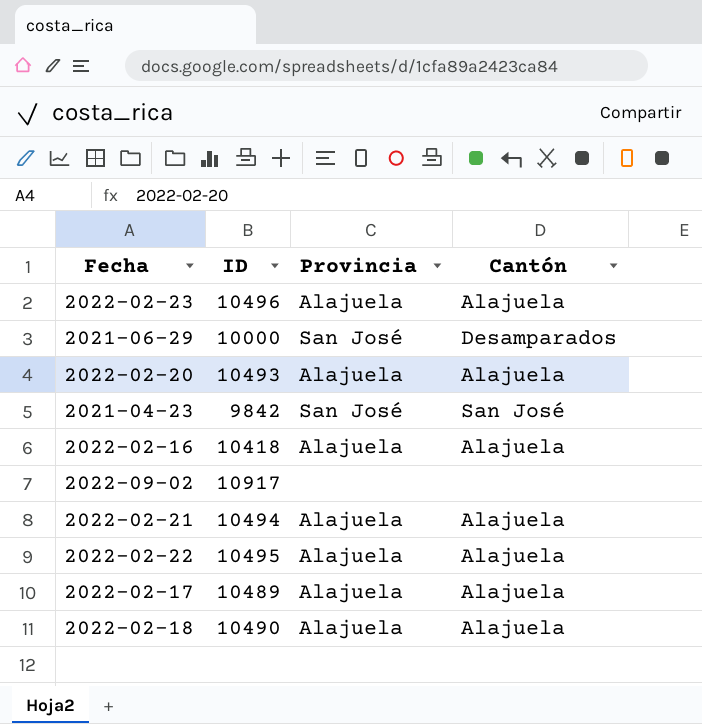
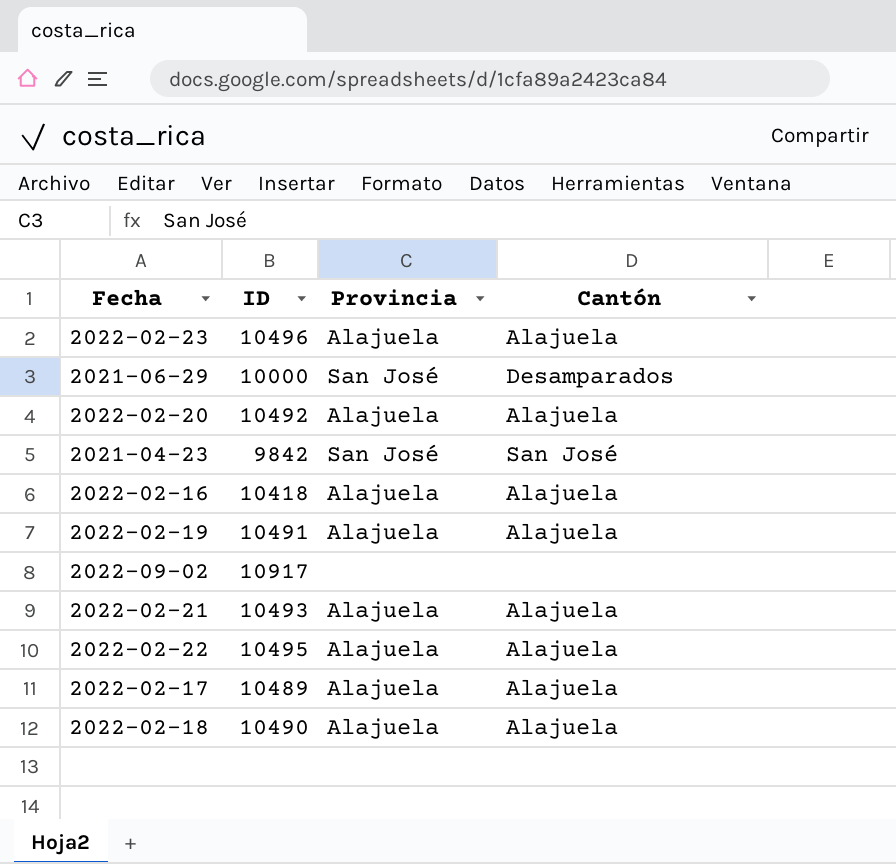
2022-02-20 | ID: 10493 -> 10492
row 2022-02-19: none -> 10491 | Alajuela | Alajuela
2022-02-21 | ID: 10494 -> 10493

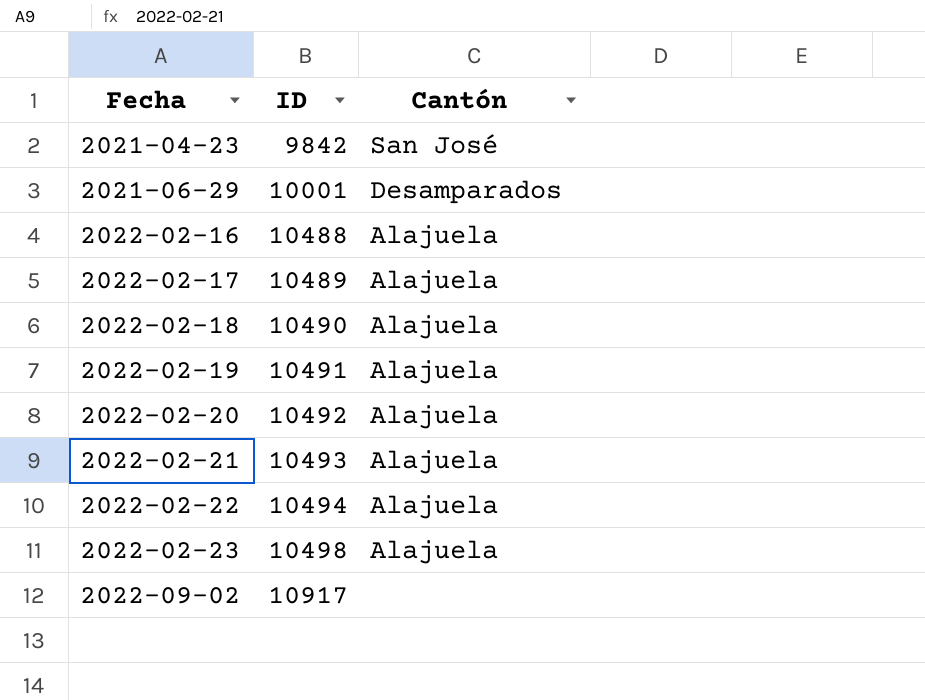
row order: none -> Fecha ascending
column Provincia | position: 3 -> none
2021-06-29 | ID: 10000 -> 10001
2022-02-16 | ID: 10418 -> 10488
2022-02-22 | ID: 10495 -> 10494
2022-02-23 | ID: 10496 -> 10498

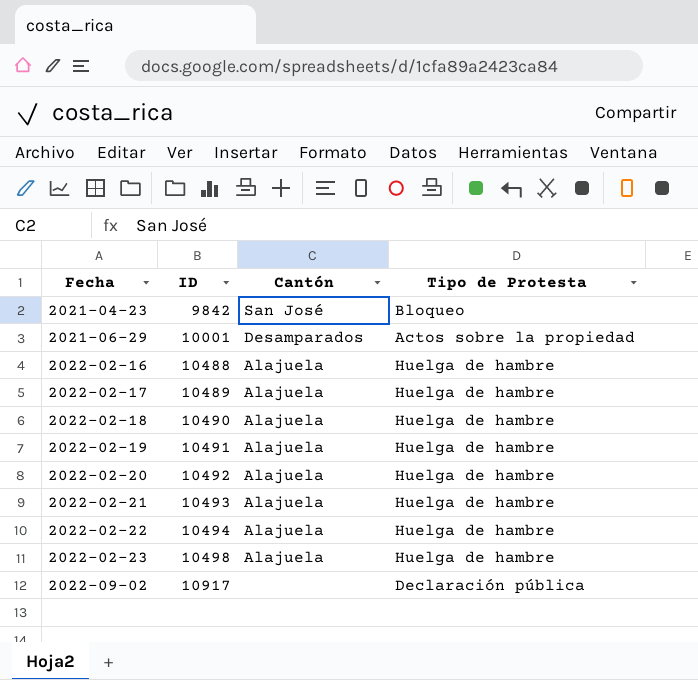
column Tipo de Protesta | position: none -> 4

